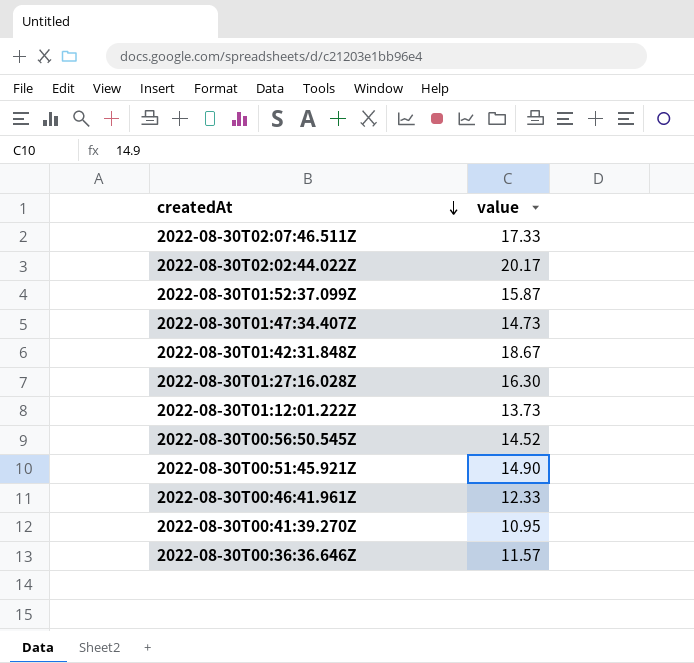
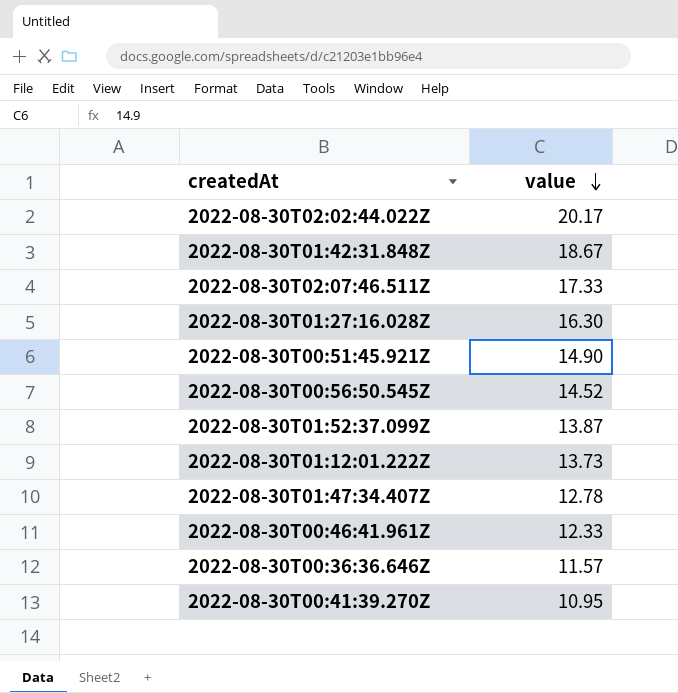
row order: createdAt descending -> value descending
2022-08-30T01:52:37.099Z | value: 15.87 -> 13.87
2022-08-30T01:47:34.407Z | value: 14.73 -> 12.78

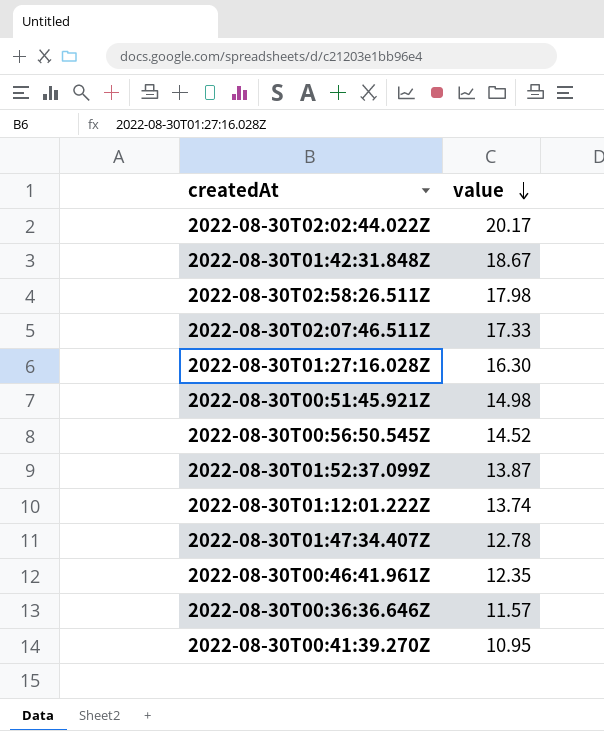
row 2022-08-30T02:58:26.511Z: none -> 17.98
2022-08-30T00:51:45.921Z | value: 14.90 -> 14.98
2022-08-30T01:12:01.222Z | value: 13.73 -> 13.74
2022-08-30T00:46:41.961Z | value: 12.33 -> 12.35

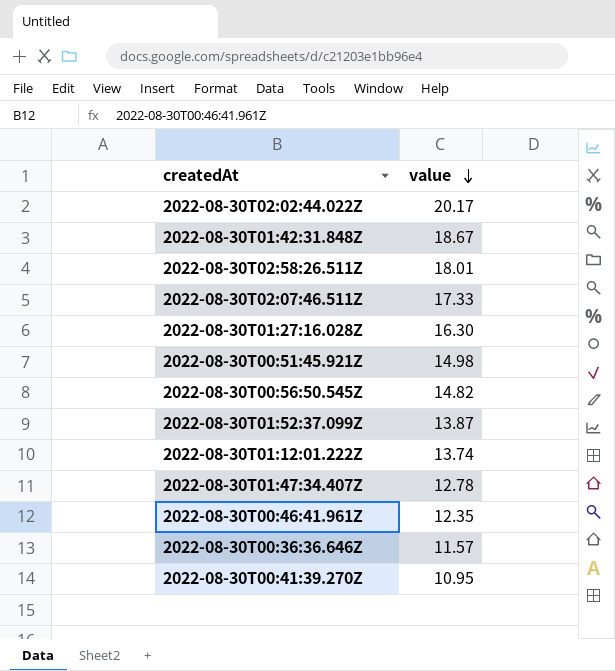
2022-08-30T02:58:26.511Z | value: 17.98 -> 18.01
2022-08-30T00:56:50.545Z | value: 14.52 -> 14.82

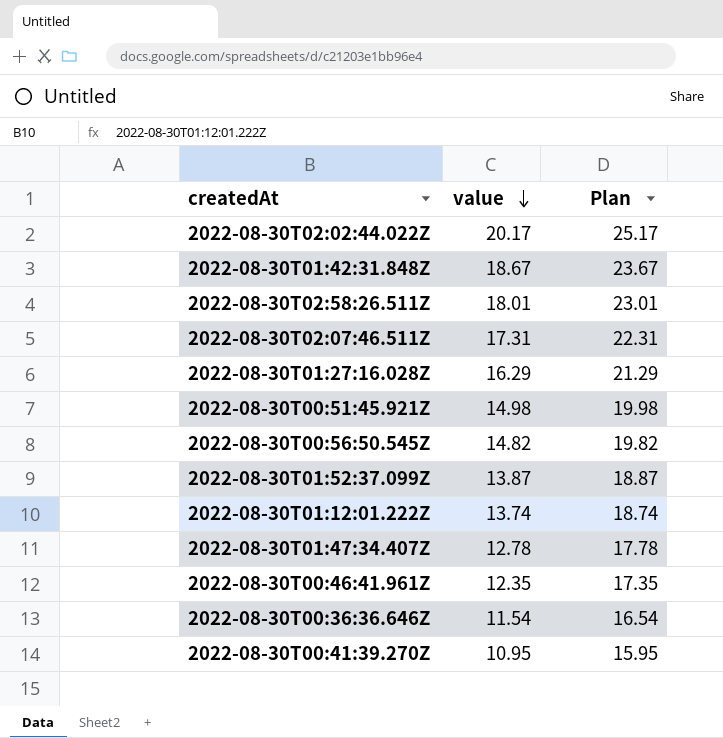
column Plan | formula: none -> [value] + 5
2022-08-30T02:07:46.511Z | value: 17.33 -> 17.31
2022-08-30T01:27:16.028Z | value: 16.30 -> 16.29
2022-08-30T00:36:36.646Z | value: 11.57 -> 11.54

